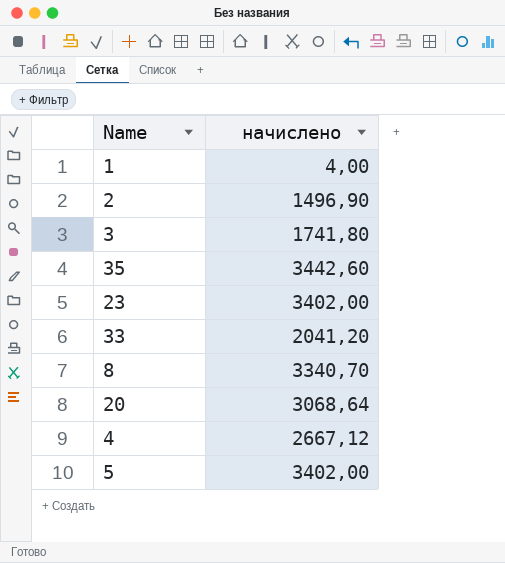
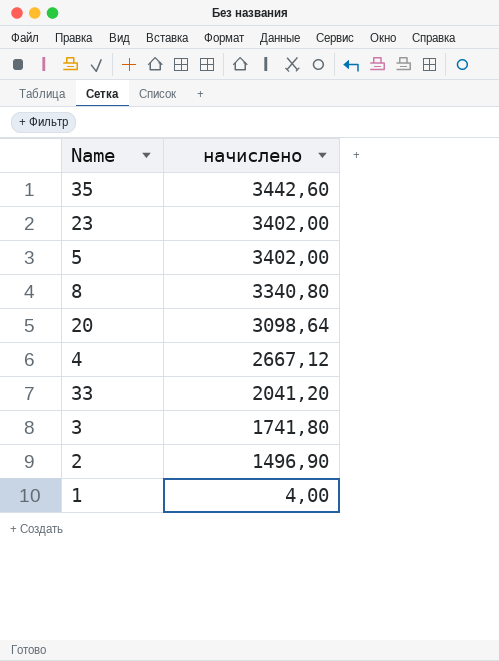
row order: none -> начислено descending
8 | начислено: 3340,70 -> 3340,80
20 | начислено: 3068,64 -> 3098,64

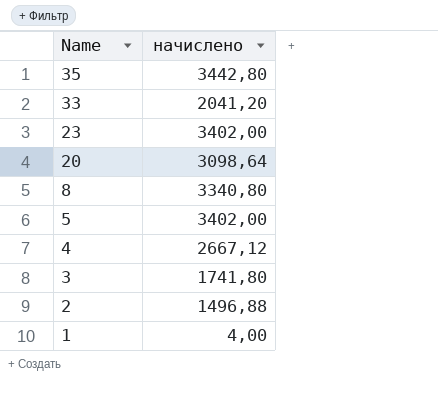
row order: начислено descending -> Name descending
35 | начислено: 3442,60 -> 3442,80
2 | начислено: 1496,90 -> 1496,88

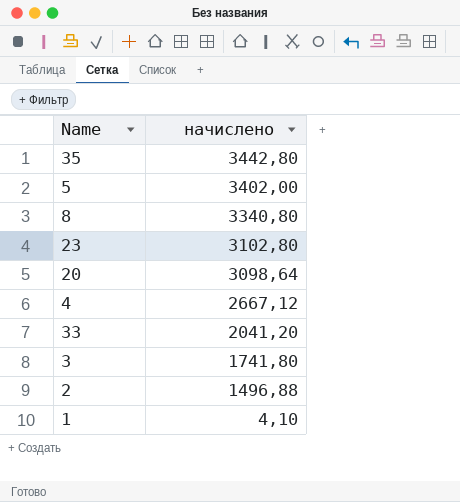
row order: Name descending -> начислено descending
23 | начислено: 3402,00 -> 3102,80
1 | начислено: 4,00 -> 4,10

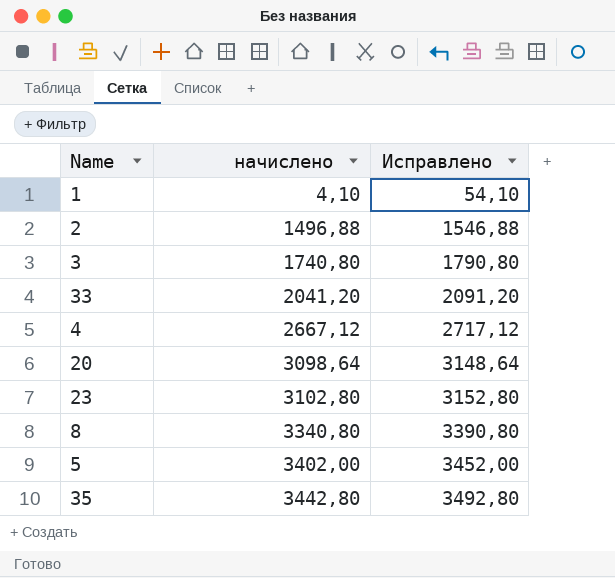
row order: начислено descending -> начислено ascending
column Исправлено | formula: none -> [начислено] + 50
3 | начислено: 1741,80 -> 1740,80

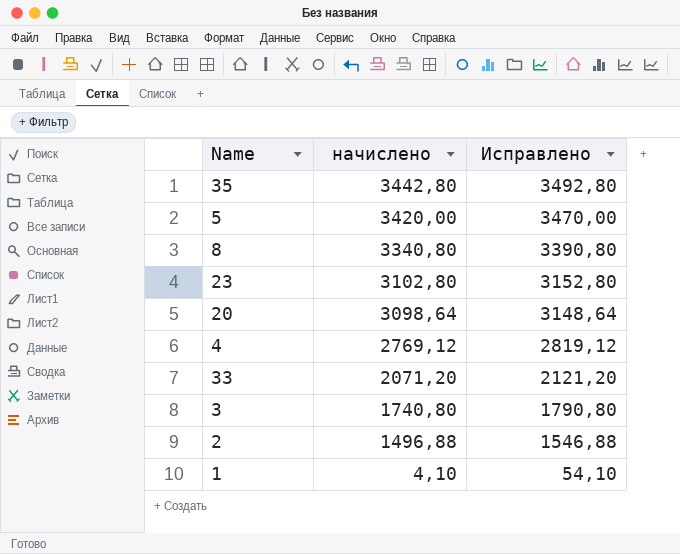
row order: начислено ascending -> начислено descending
5 | начислено: 3402,00 -> 3420,00
5 | Исправлено: 3452,00 -> 3470,00
4 | начислено: 2667,12 -> 2769,12
4 | Исправлено: 2717,12 -> 2819,12
33 | начислено: 2041,20 -> 2071,20
33 | Исправлено: 2091,20 -> 2121,20

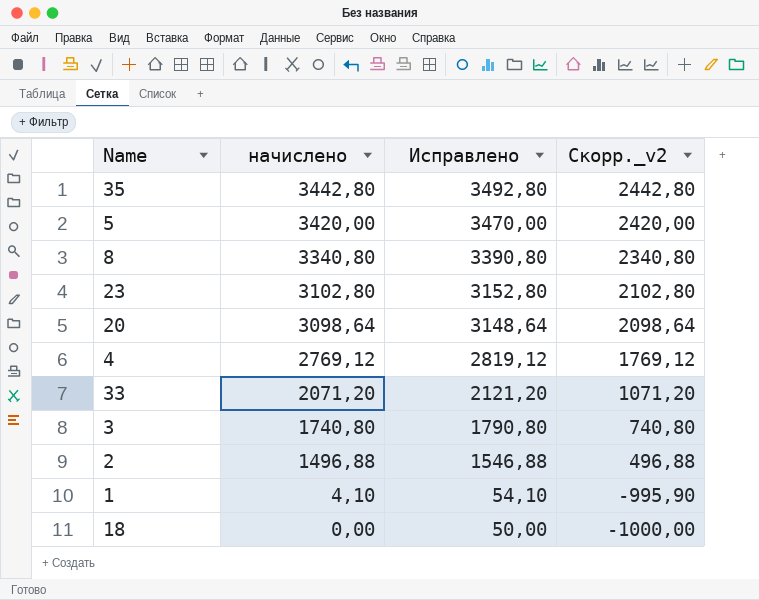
column Скорр._v2 | formula: none -> [начислено] - 1000
row 18: none -> 0,00 | 50,00 | -1000,00

